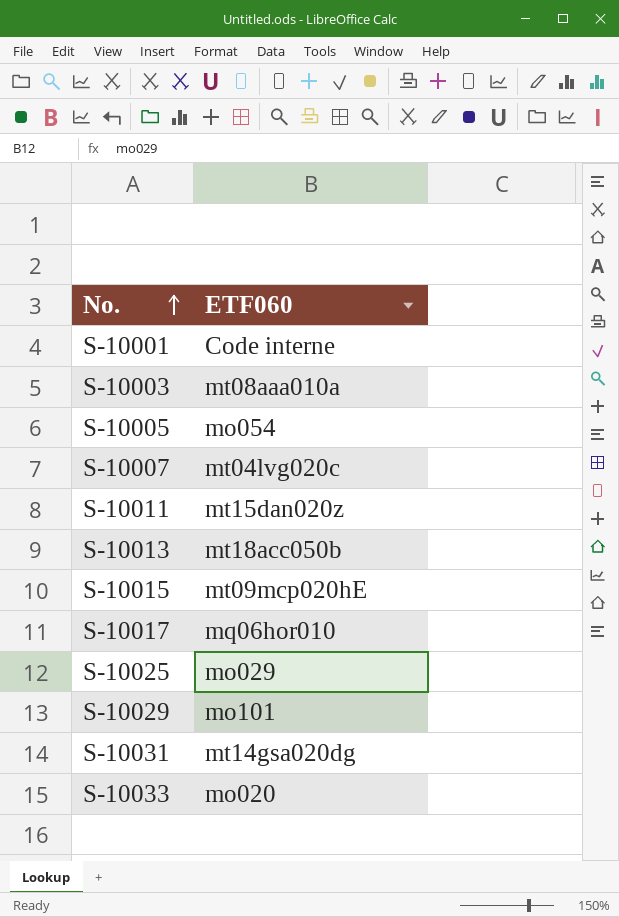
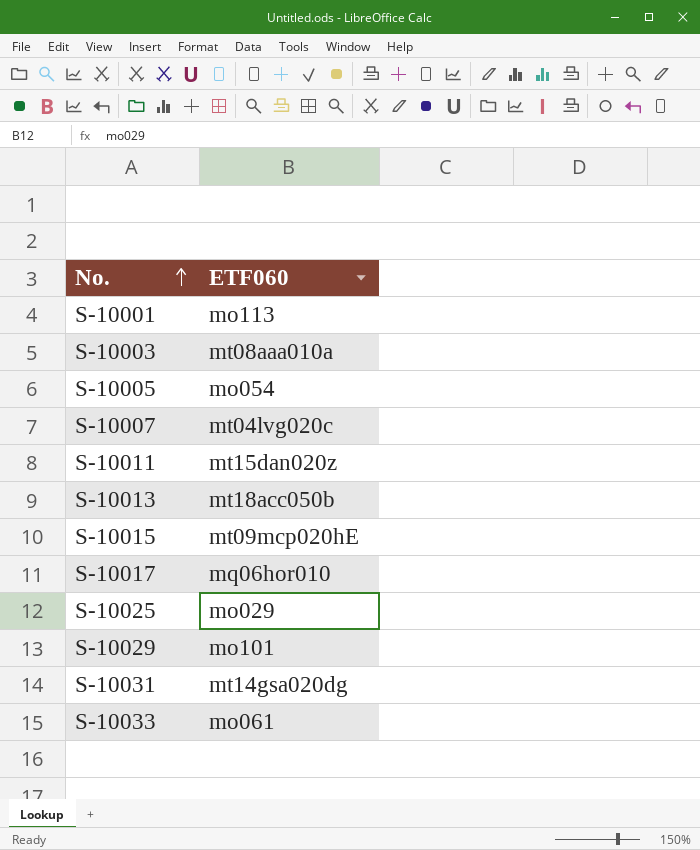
S-10001 | ETF060: Code interne -> mo113
S-10033 | ETF060: mo020 -> mo061

